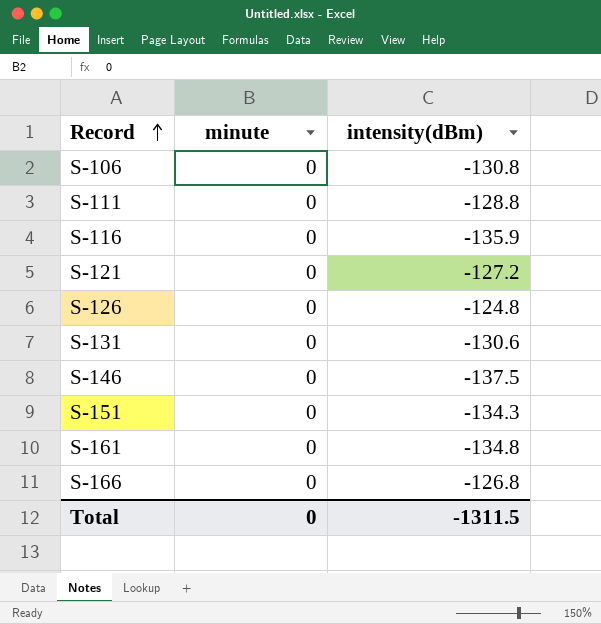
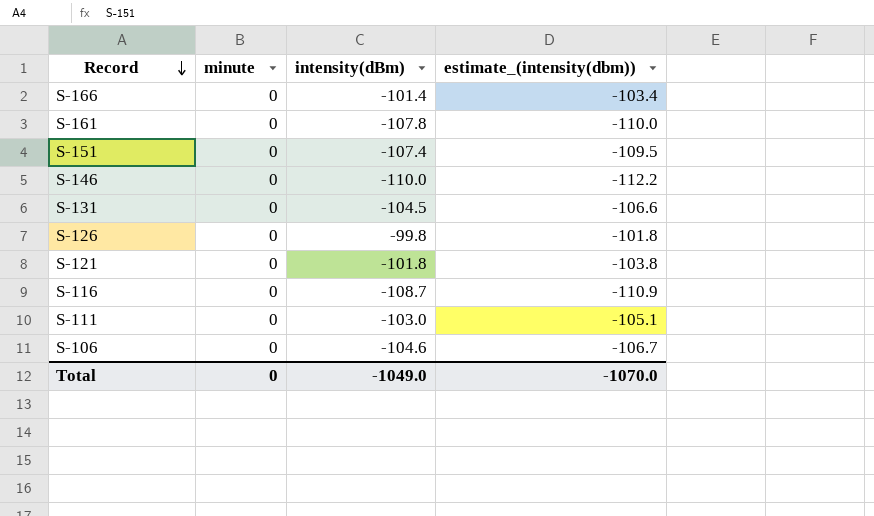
row order: Record ascending -> Record descending
column estimate_(intensity(dbm)) | formula: none -> [intensity(dBm)] * 1.02
S-166 | intensity(dBm): -126.8 -> -101.4
S-161 | intensity(dBm): -134.8 -> -107.8
S-151 | intensity(dBm): -134.3 -> -107.4
S-146 | intensity(dBm): -137.5 -> -110.0
S-131 | intensity(dBm): -130.6 -> -104.5
S-126 | intensity(dBm): -124.8 -> -99.8
S-121 | intensity(dBm): -127.2 -> -101.8
S-116 | intensity(dBm): -135.9 -> -108.7
S-111 | intensity(dBm): -128.8 -> -103.0
S-106 | intensity(dBm): -130.8 -> -104.6
Total | intensity(dBm): -1311.5 -> -1049.0

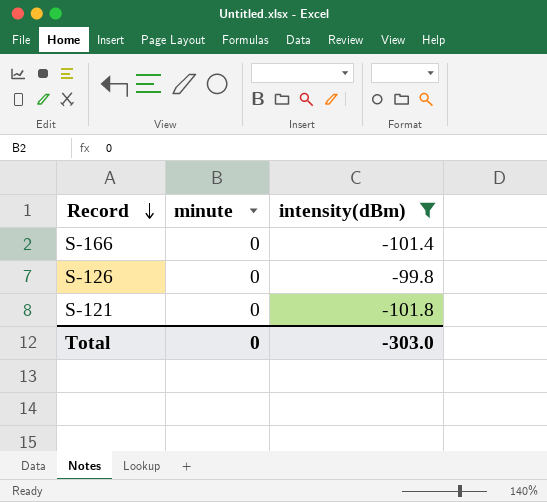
filter: none -> intensity(dBm) >= -101.8
column estimate_(intensity(dbm)) | formula: [intensity(dBm)] * 1.02 -> none
Total | intensity(dBm): -1049.0 -> -303.0

